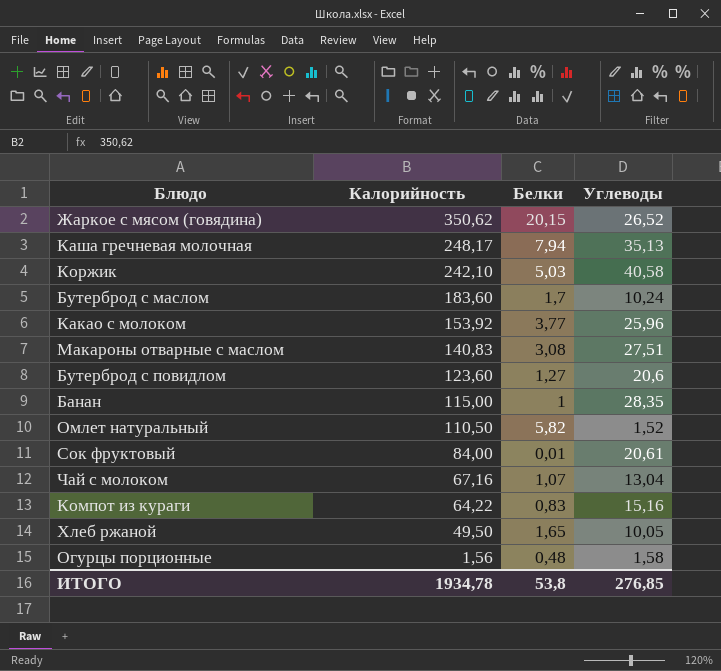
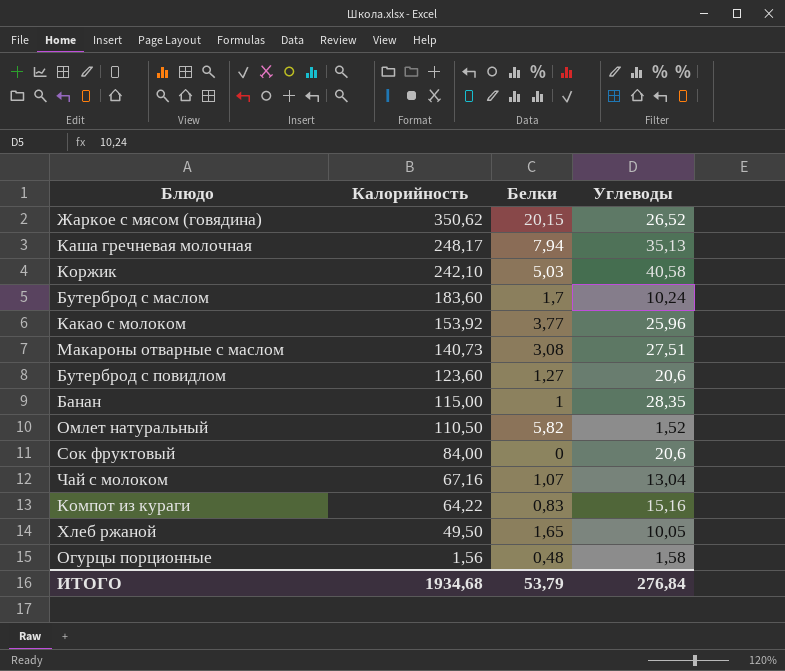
Макароны отварные с маслом | Калорийность: 140,83 -> 140,73
Сок фруктовый | Белки: 0,01 -> 0
Сок фруктовый | Углеводы: 20,61 -> 20,6
ИТОГО | Калорийность: 1934,78 -> 1934,68
ИТОГО | Белки: 53,8 -> 53,79
ИТОГО | Углеводы: 276,85 -> 276,84

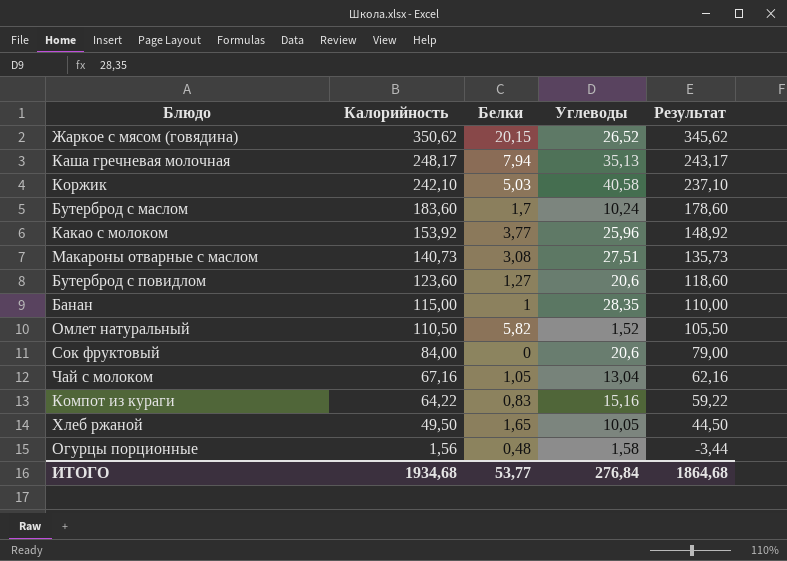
column Результат | formula: none -> [Калорийность] - 5
Чай с молоком | Белки: 1,07 -> 1,05
ИТОГО | Белки: 53,79 -> 53,77

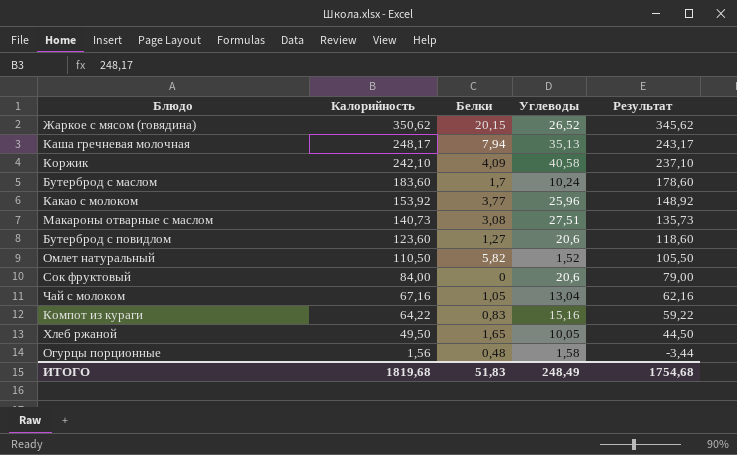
row Банан: 115,00 | 1 | 28,35 | 110,00 -> none
Коржик | Белки: 5,03 -> 4,09
ИТОГО | Калорийность: 1934,68 -> 1819,68
ИТОГО | Белки: 53,77 -> 51,83
ИТОГО | Углеводы: 276,84 -> 248,49
ИТОГО | Результат: 1864,68 -> 1754,68

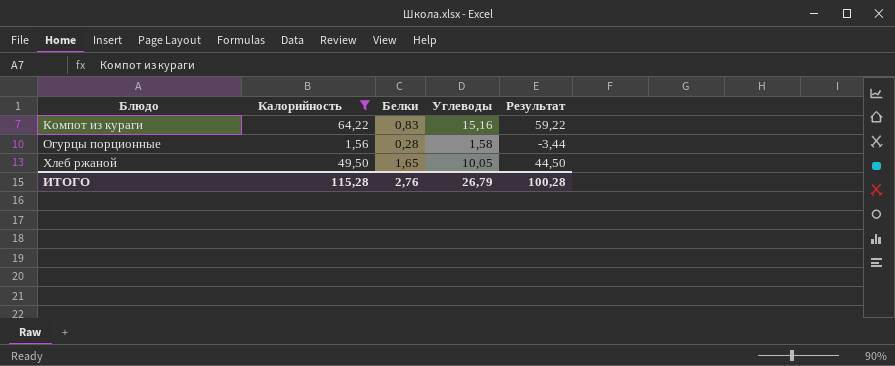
filter: none -> Калорийность <= 64,22
row order: Калорийность descending -> Блюдо ascending
Огурцы порционные | Белки: 0,48 -> 0,28
ИТОГО | Калорийность: 1819,68 -> 115,28
ИТОГО | Белки: 51,83 -> 2,76
ИТОГО | Углеводы: 248,49 -> 26,79
ИТОГО | Результат: 1754,68 -> 100,28

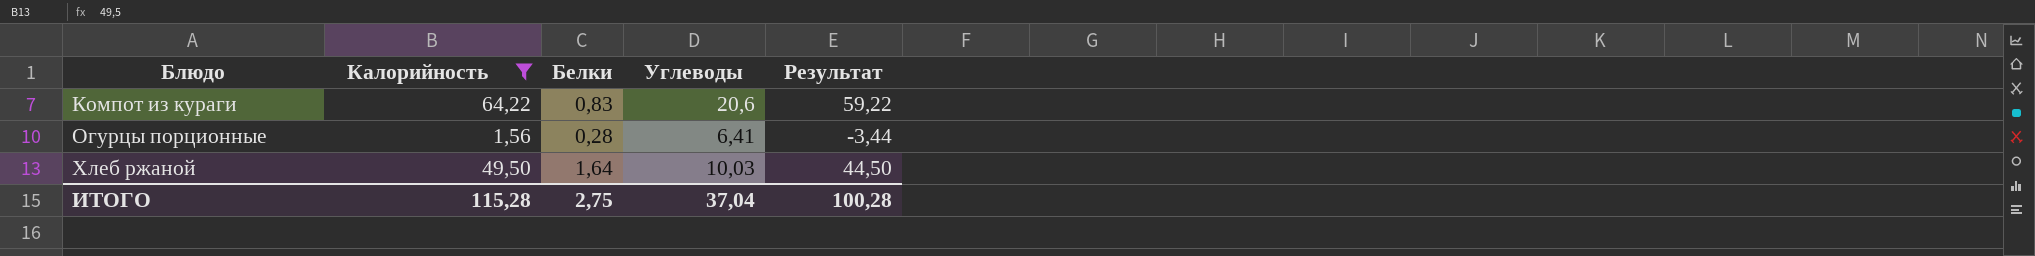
Компот из кураги | Углеводы: 15,16 -> 20,6
Огурцы порционные | Углеводы: 1,58 -> 6,41
Хлеб ржаной | Белки: 1,65 -> 1,64
Хлеб ржаной | Углеводы: 10,05 -> 10,03
ИТОГО | Белки: 2,76 -> 2,75
ИТОГО | Углеводы: 26,79 -> 37,04

